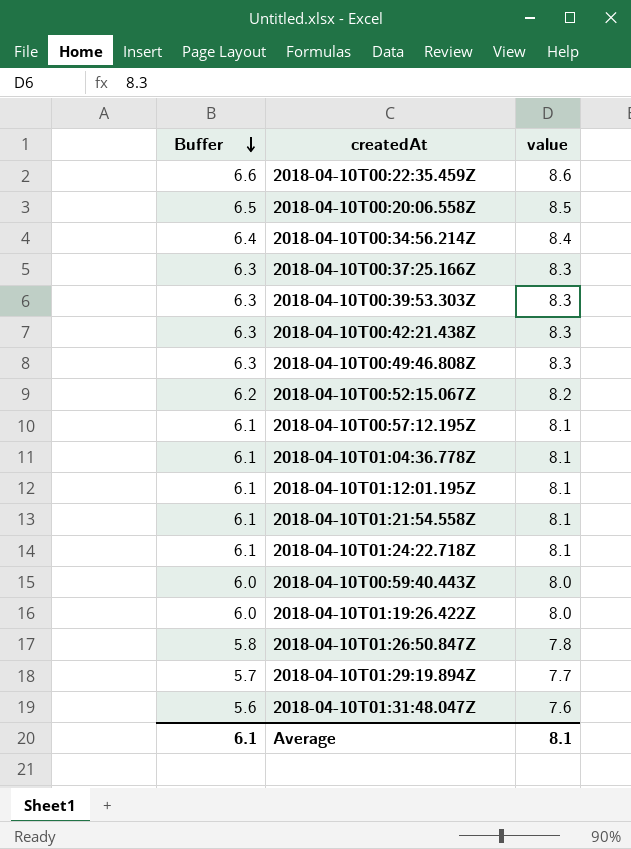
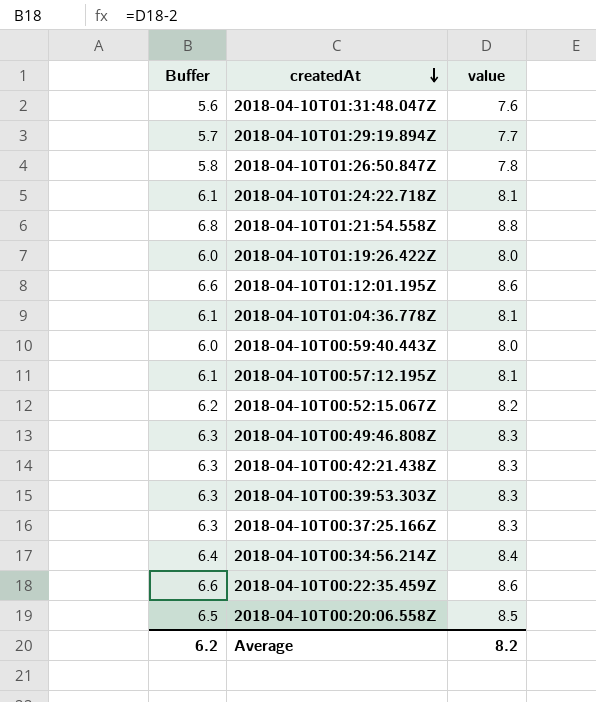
row order: Buffer descending -> createdAt descending
2018-04-10T01:21:54.558Z | Buffer: 6.1 -> 6.8
2018-04-10T01:21:54.558Z | value: 8.1 -> 8.8
2018-04-10T01:12:01.195Z | Buffer: 6.1 -> 6.6
2018-04-10T01:12:01.195Z | value: 8.1 -> 8.6
Average | Buffer: 6.1 -> 6.2
Average | value: 8.1 -> 8.2

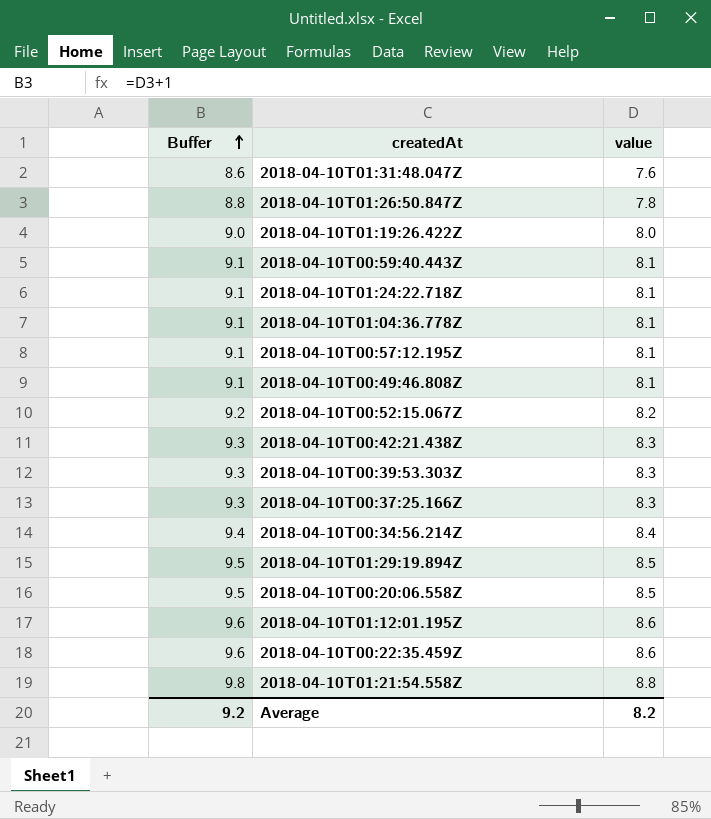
row order: createdAt descending -> Buffer ascending
column Buffer | formula: [value] - 2 -> [value] + 1
2018-04-10T00:59:40.443Z | value: 8.0 -> 8.1
2018-04-10T00:49:46.808Z | value: 8.3 -> 8.1
2018-04-10T01:29:19.894Z | value: 7.7 -> 8.5
Average | Buffer: 6.2 -> 9.2

